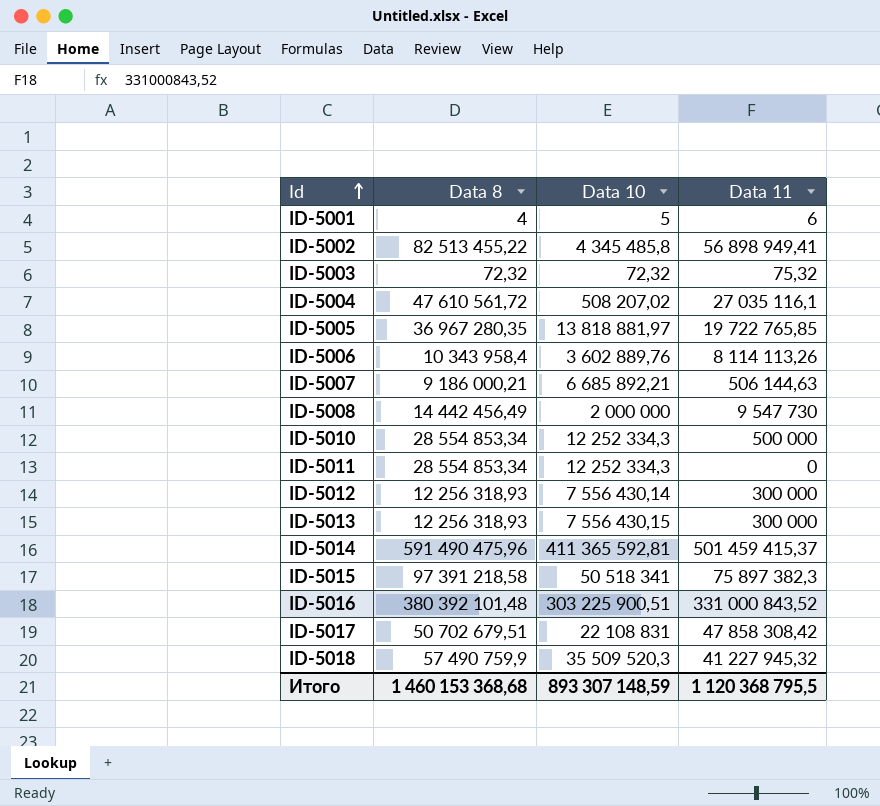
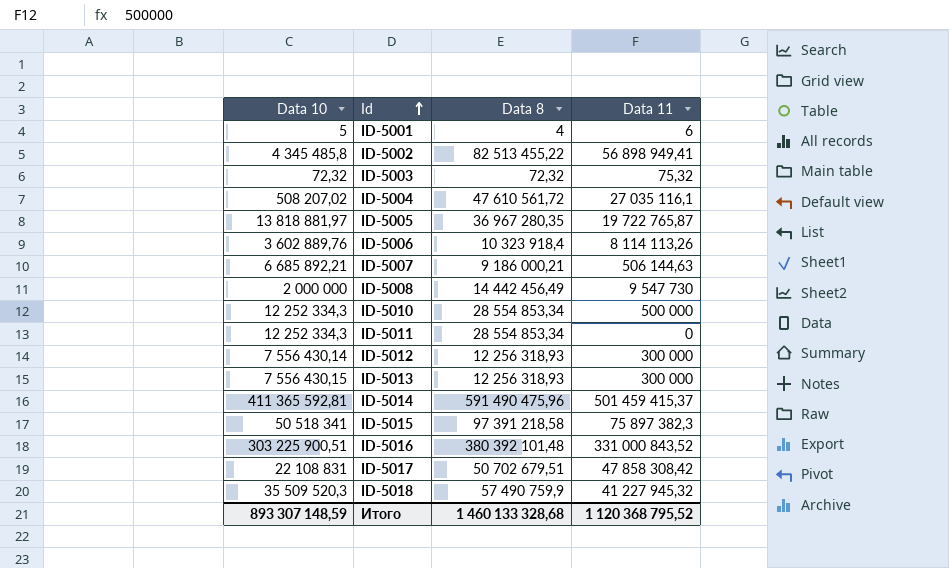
column Data 10 | position: 3 -> 1
ID-5005 | Data 11: 19 722 765,85 -> 19 722 765,87
ID-5006 | Data 8: 10 343 958,4 -> 10 323 918,4
Итого | Data 8: 1 460 153 368,68 -> 1 460 133 328,68
Итого | Data 11: 1 120 368 795,5 -> 1 120 368 795,52

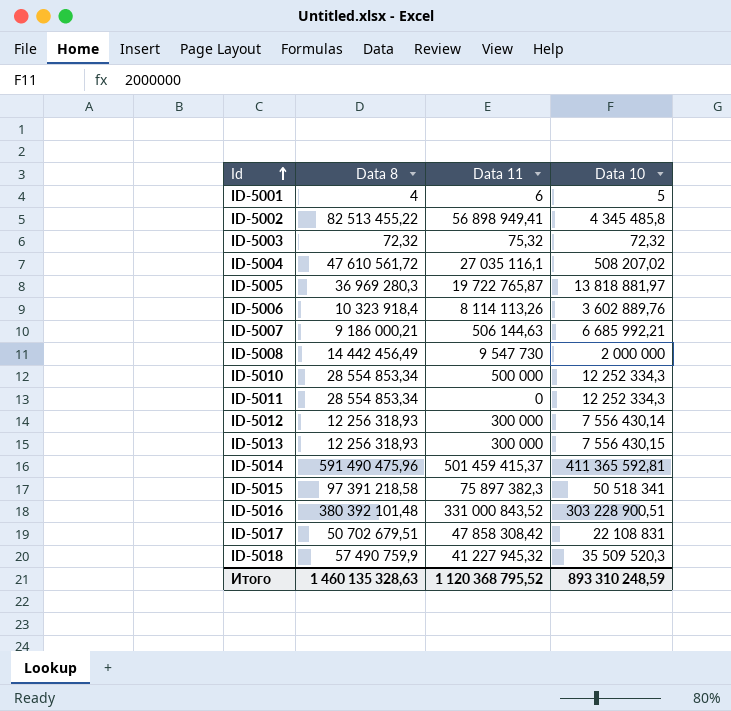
column Data 10 | position: 1 -> 4
ID-5005 | Data 8: 36 967 280,35 -> 36 969 280,3
ID-5007 | Data 10: 6 685 892,21 -> 6 685 992,21
ID-5016 | Data 10: 303 225 900,51 -> 303 228 900,51
Итого | Data 8: 1 460 133 328,68 -> 1 460 135 328,63
Итого | Data 10: 893 307 148,59 -> 893 310 248,59

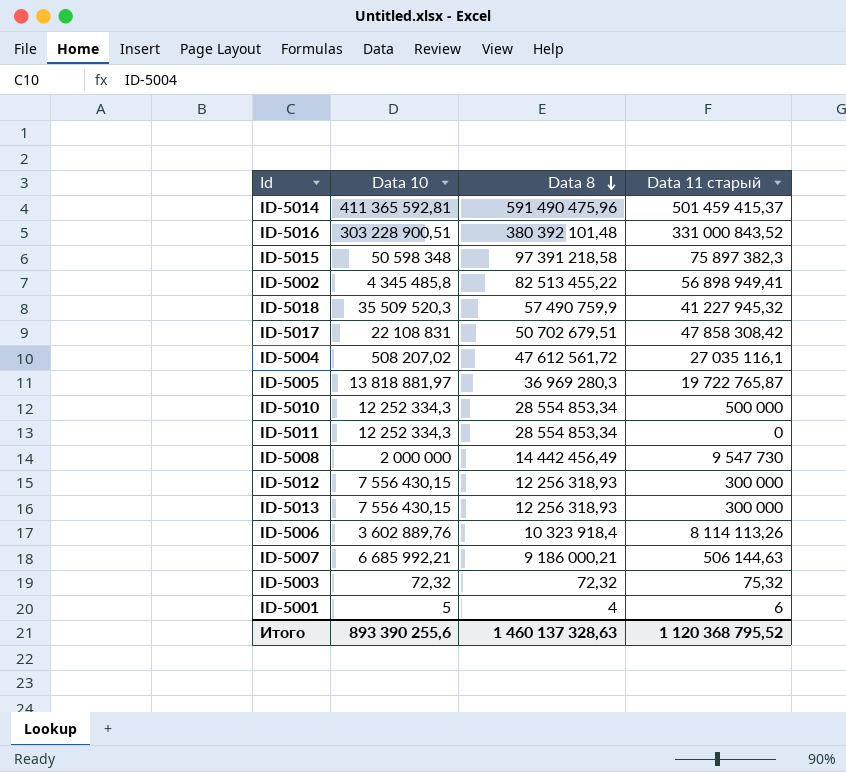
row order: Id ascending -> Data 8 descending
column Data 10 | position: 4 -> 2
column name: Data 11 -> Data 11 старый
ID-5015 | Data 10: 50 518 341 -> 50 598 348
ID-5004 | Data 8: 47 610 561,72 -> 47 612 561,72
ID-5012 | Data 10: 7 556 430,14 -> 7 556 430,15
Итого | Data 10: 893 310 248,59 -> 893 390 255,6
Итого | Data 8: 1 460 135 328,63 -> 1 460 137 328,63

